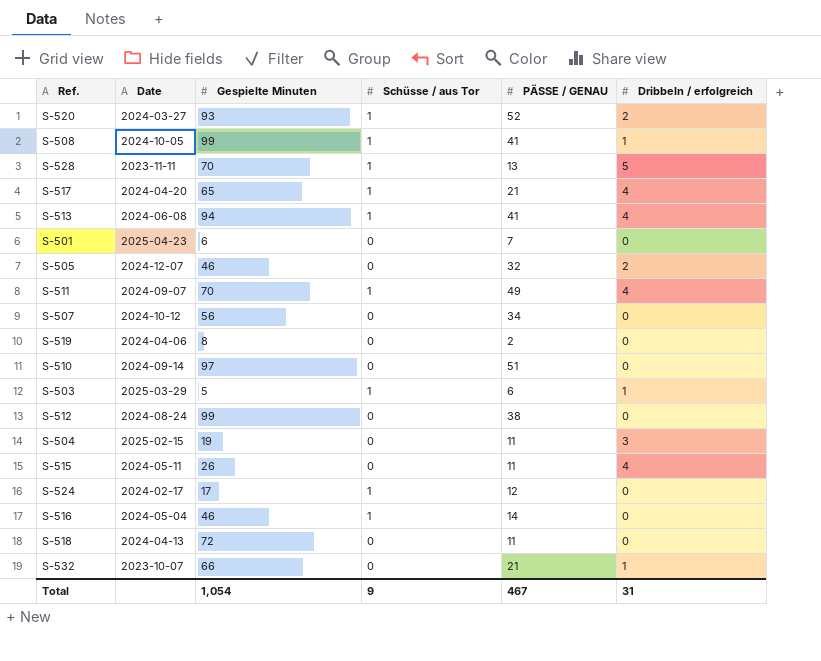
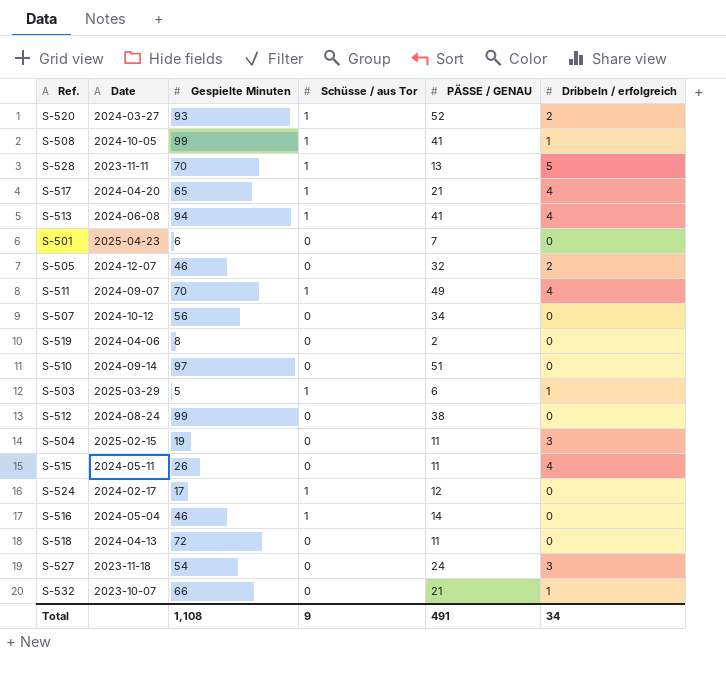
row S-527: none -> 2023-11-18 | 54 | 0 | 24 | 3
Total | Gespielte Minuten: 1,054 -> 1,108
Total | PÄSSE / GENAU: 467 -> 491
Total | Dribbeln / erfolgreich: 31 -> 34

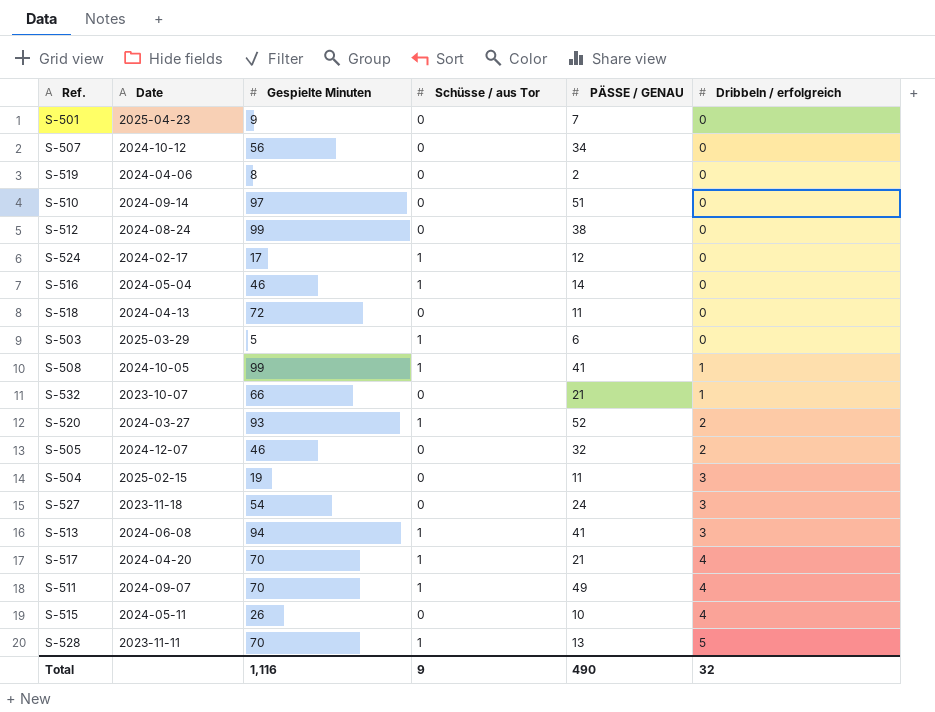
row order: none -> Dribbeln / erfolgreich ascending
S-501 | Gespielte Minuten: 6 -> 9
S-503 | Dribbeln / erfolgreich: 1 -> 0
S-513 | Dribbeln / erfolgreich: 4 -> 3
S-517 | Gespielte Minuten: 65 -> 70
S-515 | PÄSSE / GENAU: 11 -> 10
Total | Gespielte Minuten: 1,108 -> 1,116
Total | PÄSSE / GENAU: 491 -> 490
Total | Dribbeln / erfolgreich: 34 -> 32

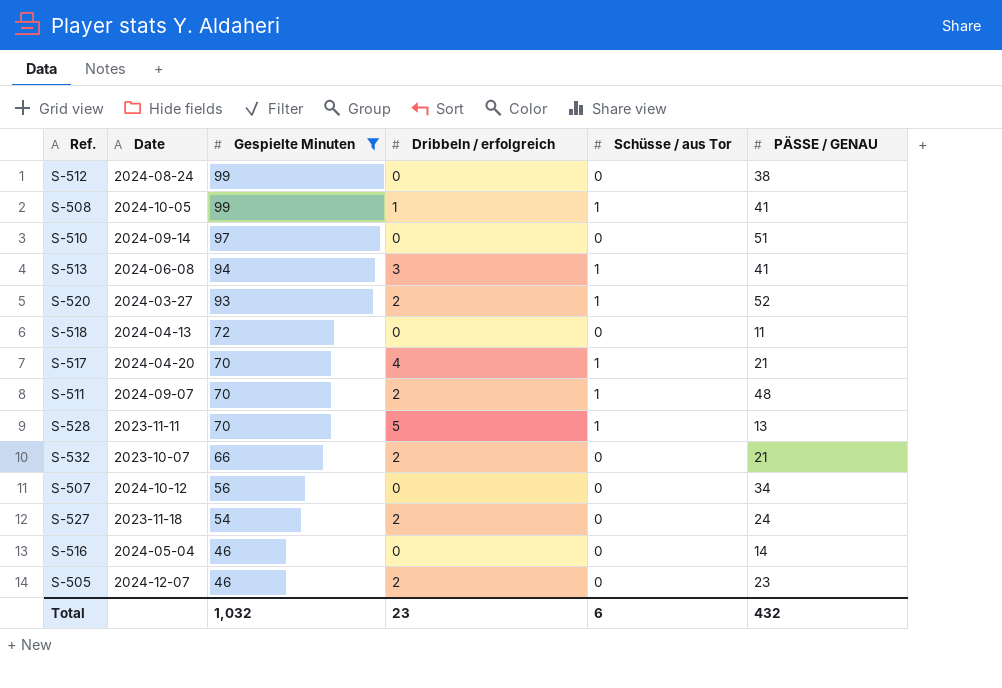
filter: none -> Gespielte Minuten >= 46
row order: Dribbeln / erfolgreich ascending -> Gespielte Minuten descending
column Dribbeln / erfolgreich | position: 6 -> 4
S-511 | Dribbeln / erfolgreich: 4 -> 2
S-511 | PÄSSE / GENAU: 49 -> 48
S-532 | Dribbeln / erfolgreich: 1 -> 2
S-527 | Dribbeln / erfolgreich: 3 -> 2
S-516 | Schüsse / aus Tor: 1 -> 0
S-505 | PÄSSE / GENAU: 32 -> 23
Total | Gespielte Minuten: 1,116 -> 1,032
Total | Dribbeln / erfolgreich: 32 -> 23
Total | Schüsse / aus Tor: 9 -> 6
Total | PÄSSE / GENAU: 490 -> 432

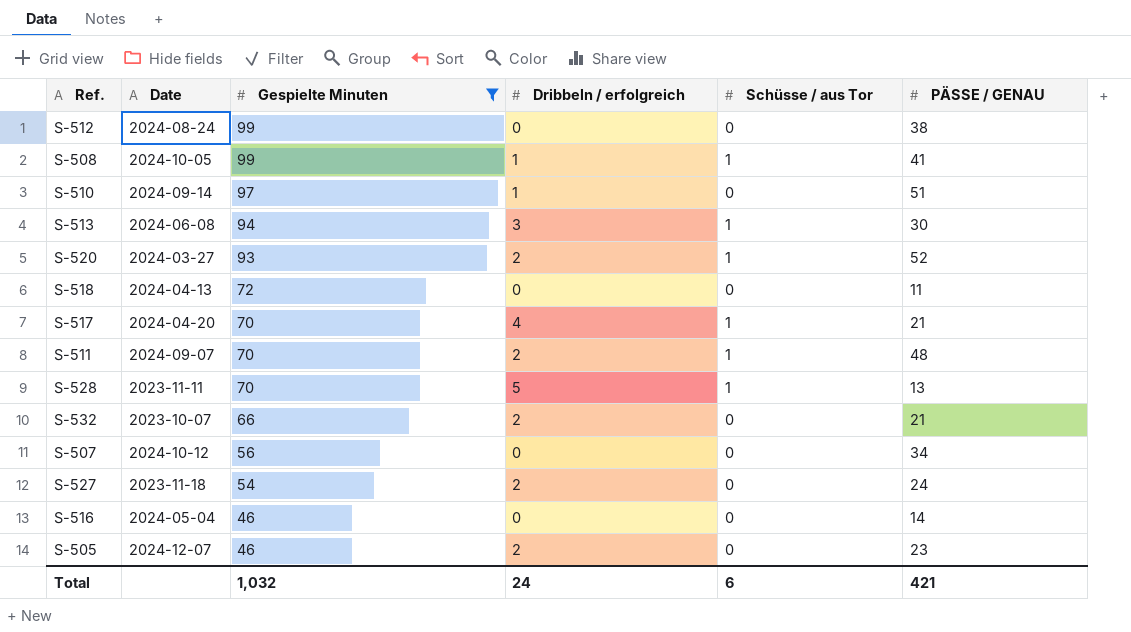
S-510 | Dribbeln / erfolgreich: 0 -> 1
S-513 | PÄSSE / GENAU: 41 -> 30
Total | Dribbeln / erfolgreich: 23 -> 24
Total | PÄSSE / GENAU: 432 -> 421

